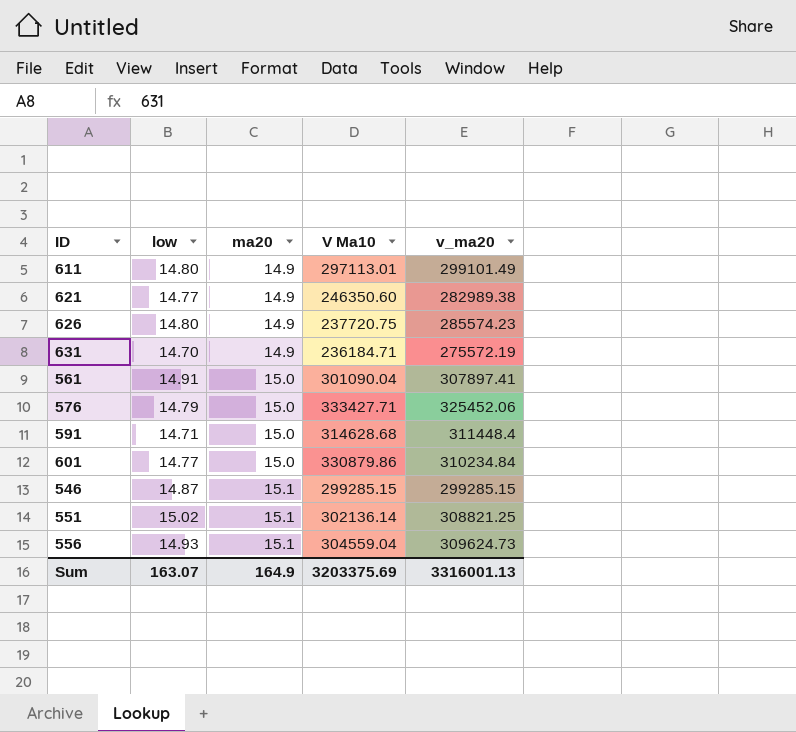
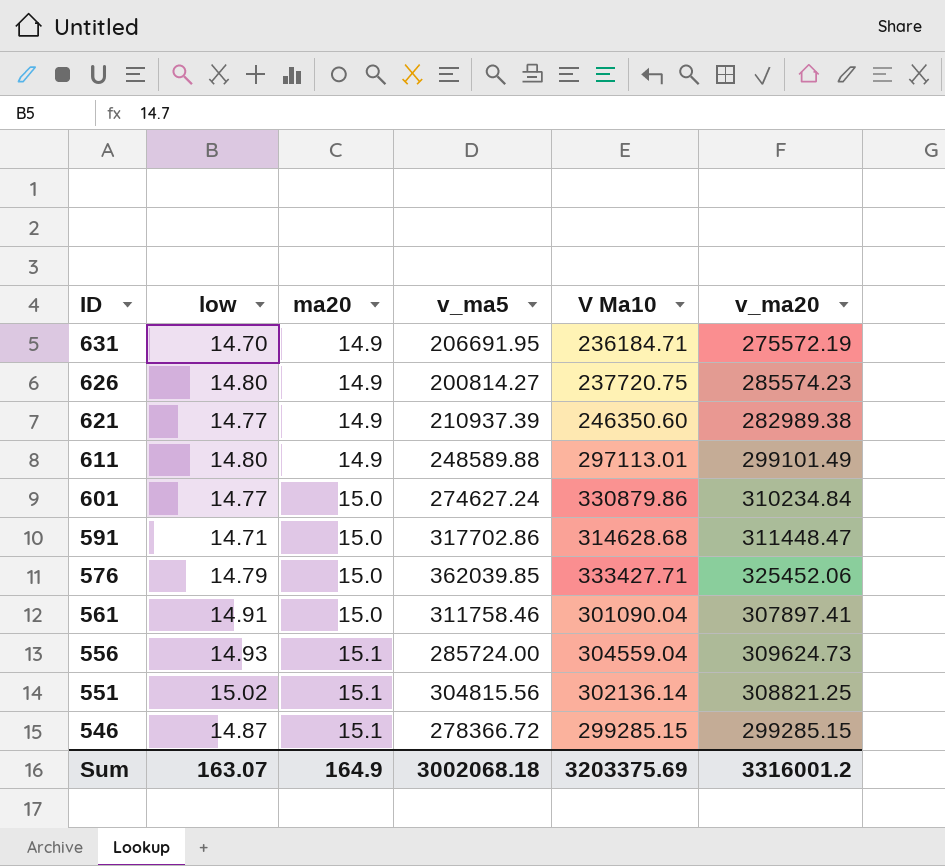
row order: ma20 ascending -> ID descending
column v_ma5 | position: none -> 4
591 | v_ma20: 311448.4 -> 311448.47
Sum | v_ma20: 3316001.13 -> 3316001.2

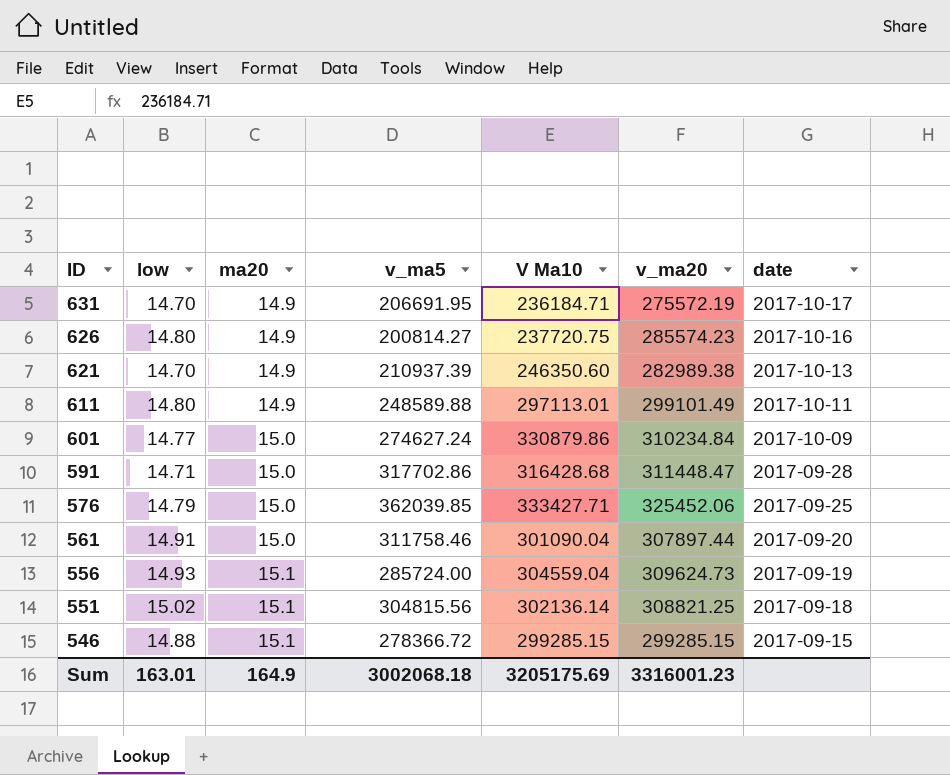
column date | position: none -> 7
621 | low: 14.77 -> 14.70
591 | V Ma10: 314628.68 -> 316428.68
561 | v_ma20: 307897.41 -> 307897.44
546 | low: 14.87 -> 14.88
Sum | low: 163.07 -> 163.01
Sum | V Ma10: 3203375.69 -> 3205175.69
Sum | v_ma20: 3316001.2 -> 3316001.23

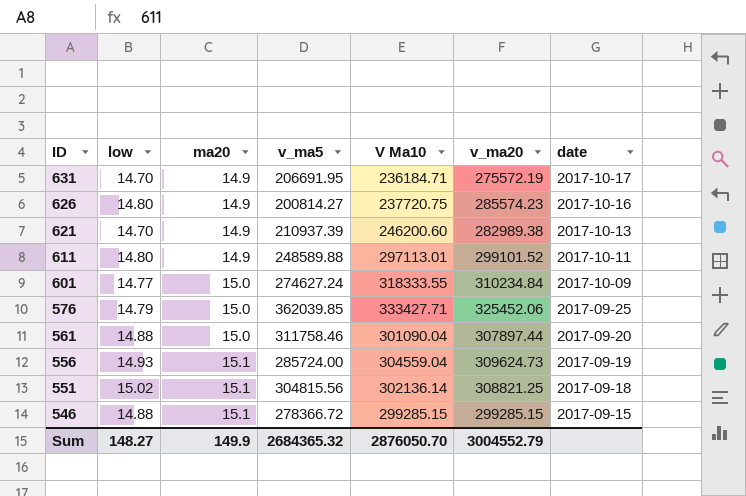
row 591: 14.71 | 15.0 | 317702.86 | 316428.68 | 311448.47 | 2017-09-28 -> none
621 | V Ma10: 246350.60 -> 246200.60
611 | v_ma20: 299101.49 -> 299101.52
601 | V Ma10: 330879.86 -> 318333.55
561 | low: 14.91 -> 14.88
Sum | low: 163.01 -> 148.27
Sum | ma20: 164.9 -> 149.9
Sum | v_ma5: 3002068.18 -> 2684365.32
Sum | V Ma10: 3205175.69 -> 2876050.70
Sum | v_ma20: 3316001.23 -> 3004552.79

